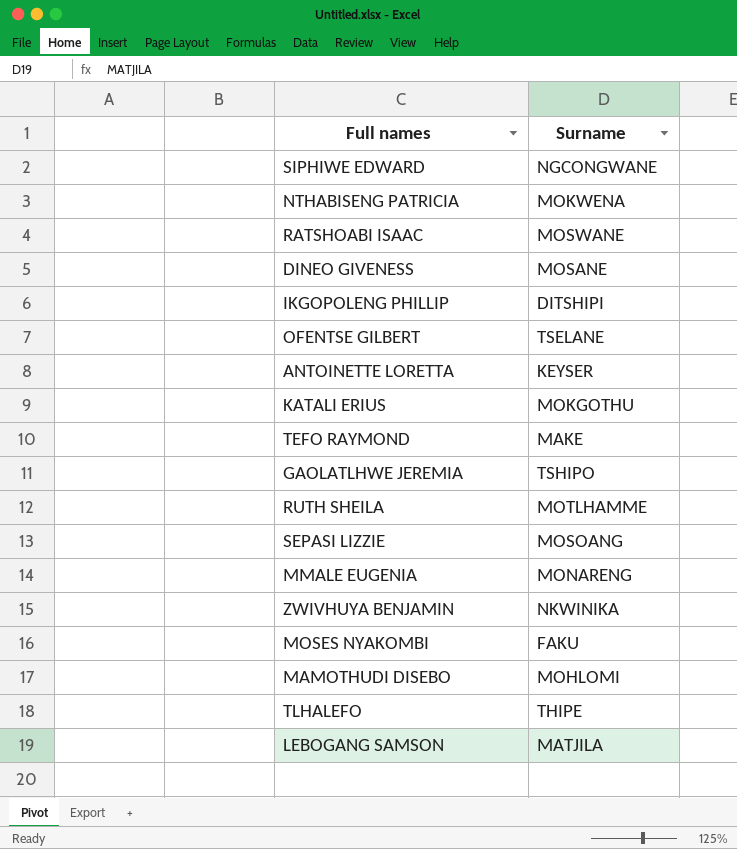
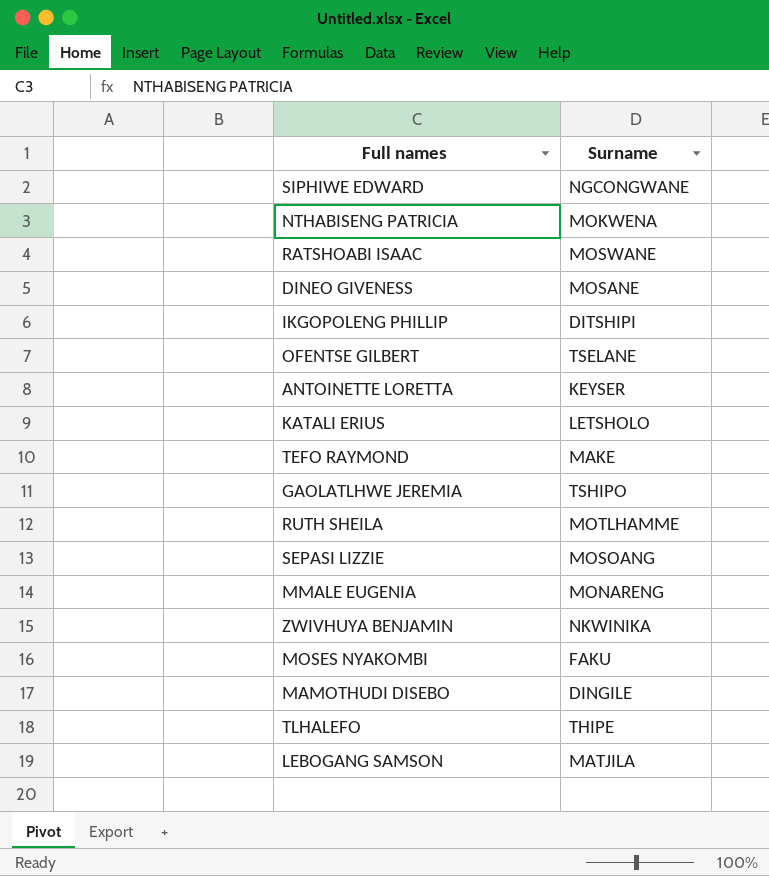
KATALI ERIUS | Surname: MOKGOTHU -> LETSHOLO
MAMOTHUDI DISEBO | Surname: MOHLOMI -> DINGILE

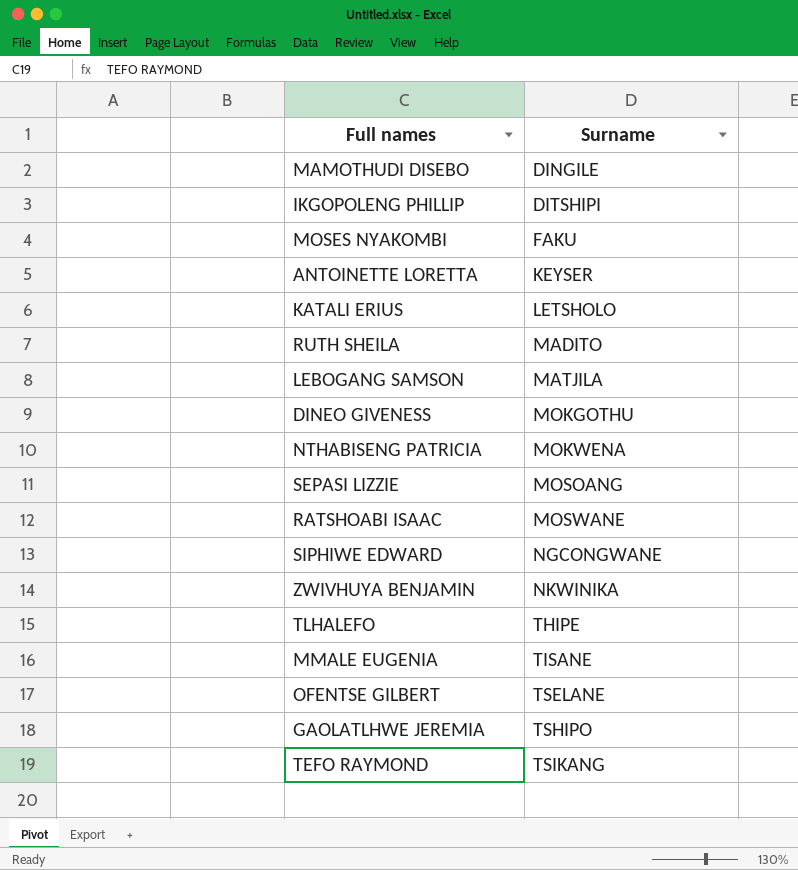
row order: none -> Surname ascending
RUTH SHEILA | Surname: MOTLHAMME -> MADITO
DINEO GIVENESS | Surname: MOSANE -> MOKGOTHU
MMALE EUGENIA | Surname: MONARENG -> TISANE
TEFO RAYMOND | Surname: MAKE -> TSIKANG

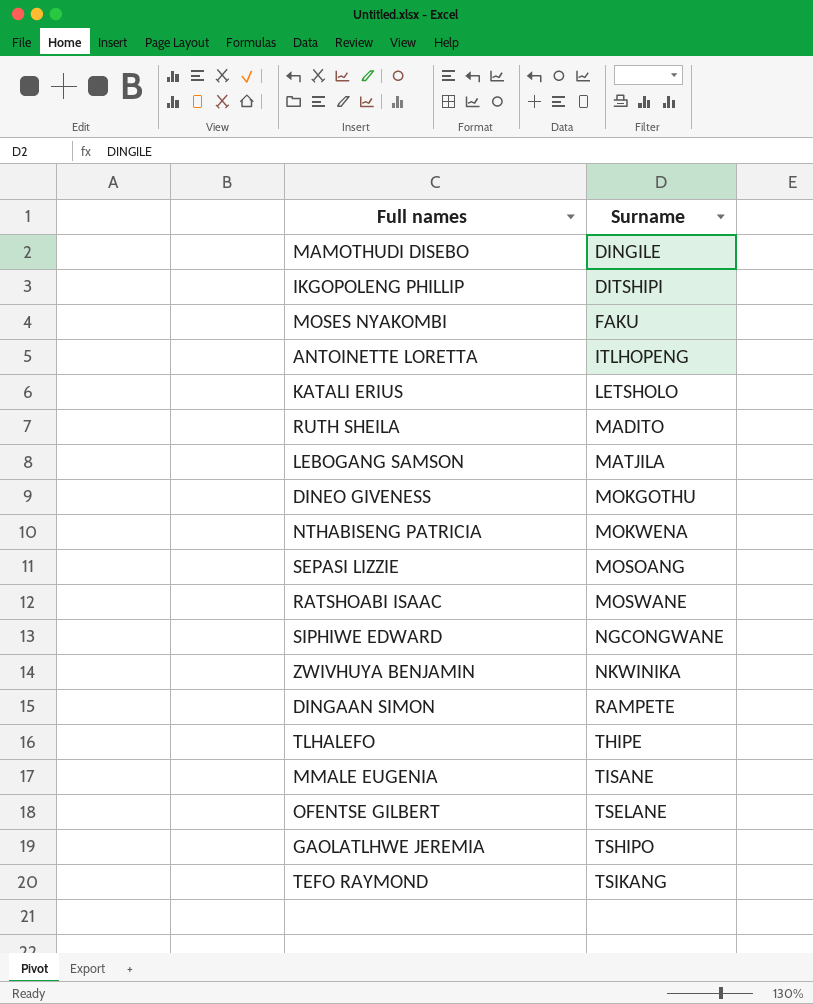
ANTOINETTE LORETTA | Surname: KEYSER -> ITLHOPENG
row DINGAAN SIMON: none -> RAMPETE

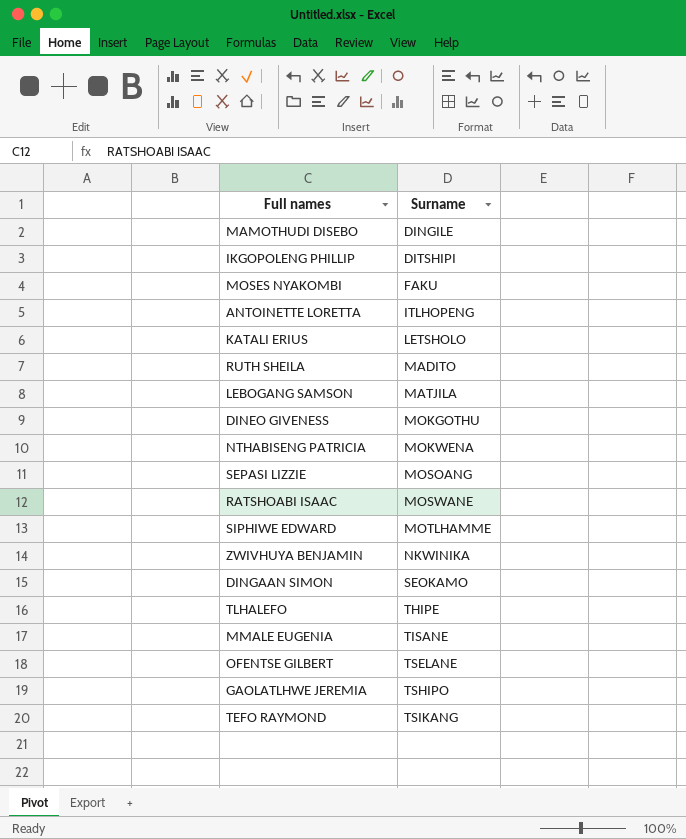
SIPHIWE EDWARD | Surname: NGCONGWANE -> MOTLHAMME
DINGAAN SIMON | Surname: RAMPETE -> SEOKAMO

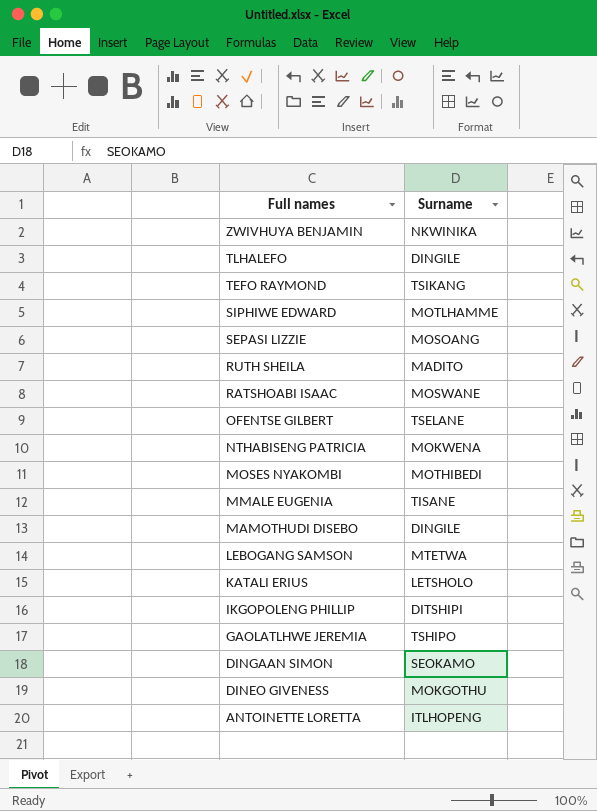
row order: Surname ascending -> Full names descending
TLHALEFO | Surname: THIPE -> DINGILE
MOSES NYAKOMBI | Surname: FAKU -> MOTHIBEDI
LEBOGANG SAMSON | Surname: MATJILA -> MTETWA

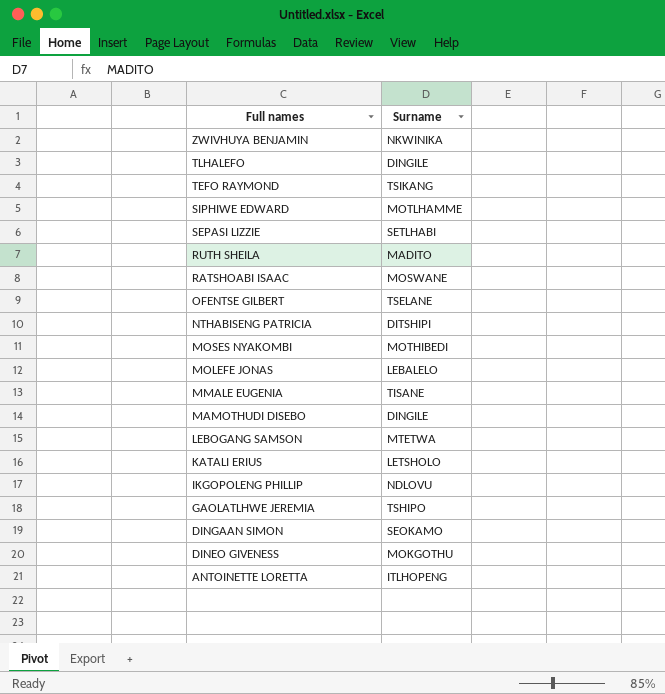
SEPASI LIZZIE | Surname: MOSOANG -> SETLHABI
NTHABISENG PATRICIA | Surname: MOKWENA -> DITSHIPI
row MOLEFE JONAS: none -> LEBALELO
IKGOPOLENG PHILLIP | Surname: DITSHIPI -> NDLOVU

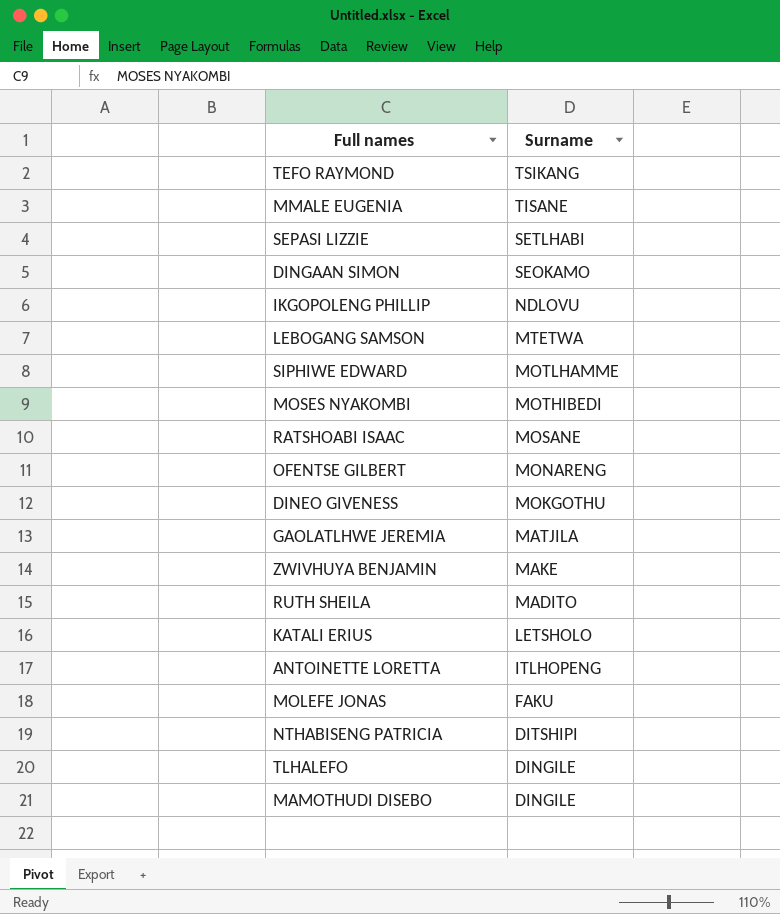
row order: Full names descending -> Surname descending
RATSHOABI ISAAC | Surname: MOSWANE -> MOSANE
OFENTSE GILBERT | Surname: TSELANE -> MONARENG
GAOLATLHWE JEREMIA | Surname: TSHIPO -> MATJILA
ZWIVHUYA BENJAMIN | Surname: NKWINIKA -> MAKE
MOLEFE JONAS | Surname: LEBALELO -> FAKU

